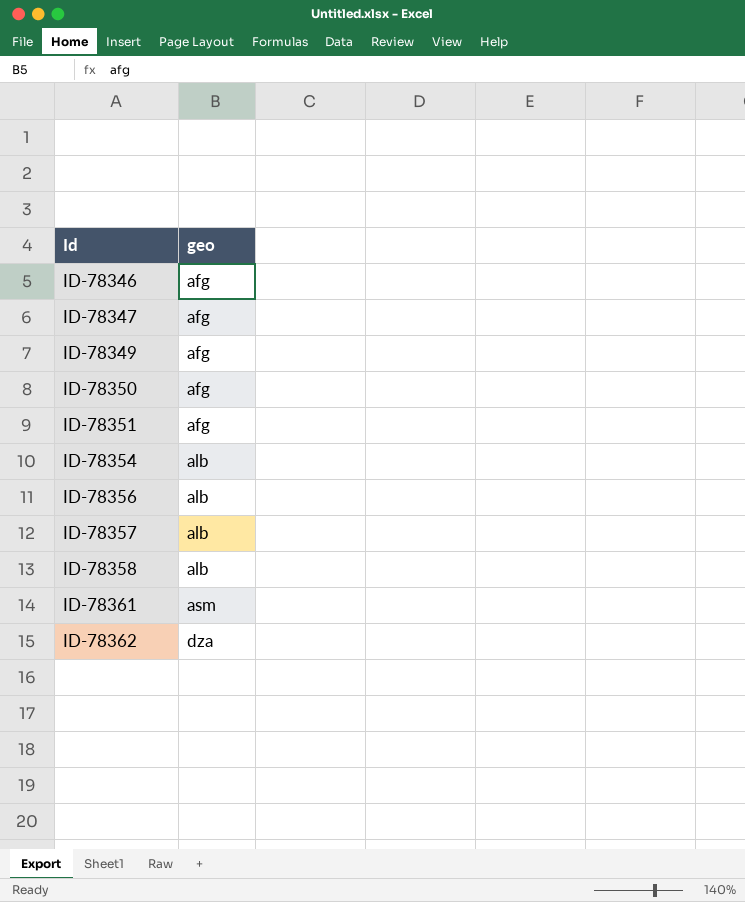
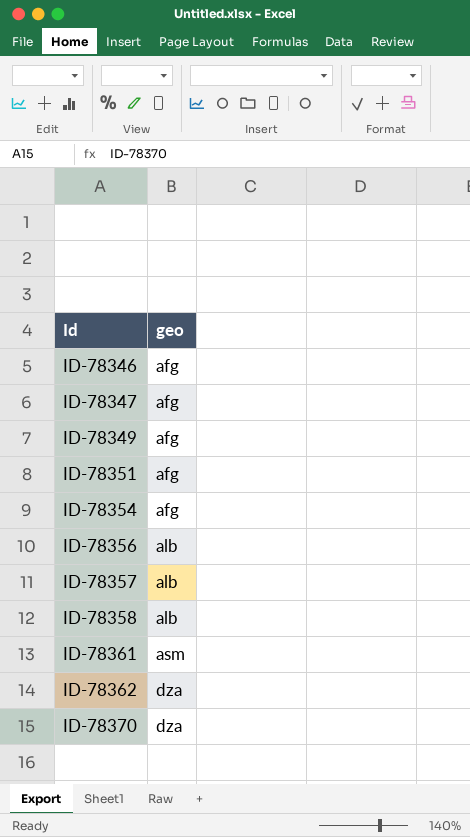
row ID-78350: afg -> none
ID-78354 | geo: alb -> afg
row ID-78370: none -> dza

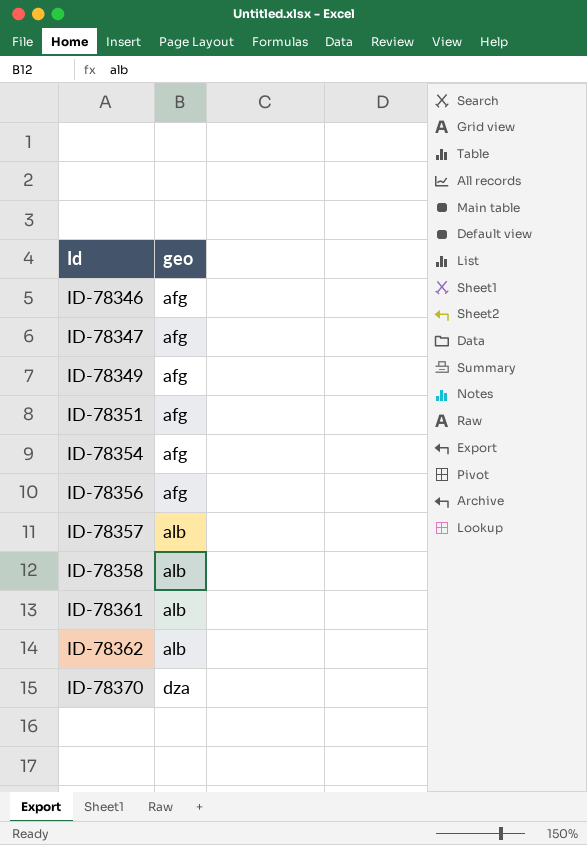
ID-78356 | geo: alb -> afg
ID-78361 | geo: asm -> alb
ID-78362 | geo: dza -> alb

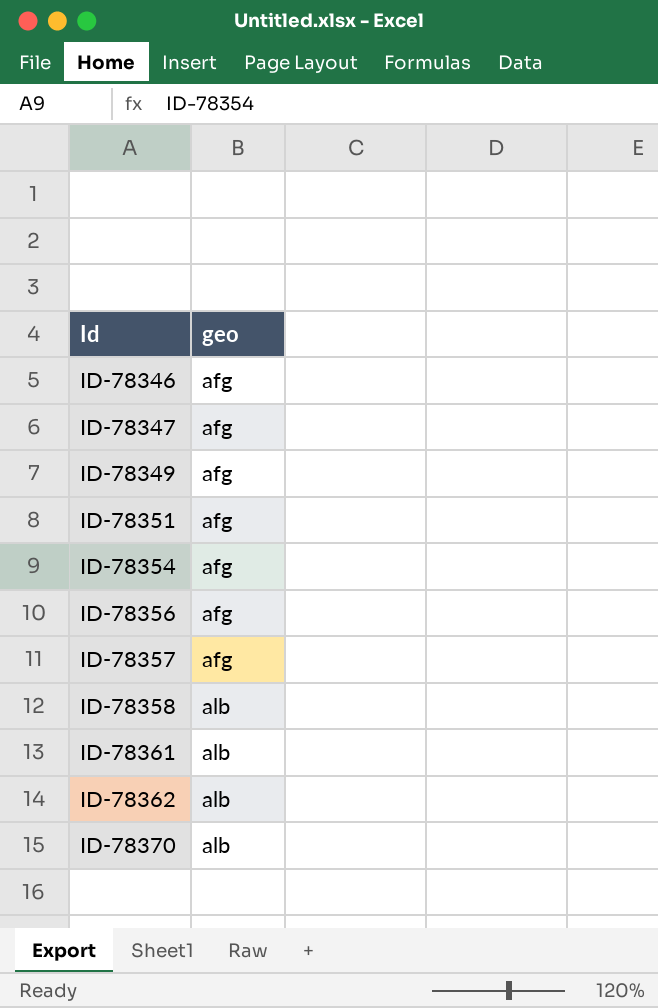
ID-78357 | geo: alb -> afg
ID-78370 | geo: dza -> alb

